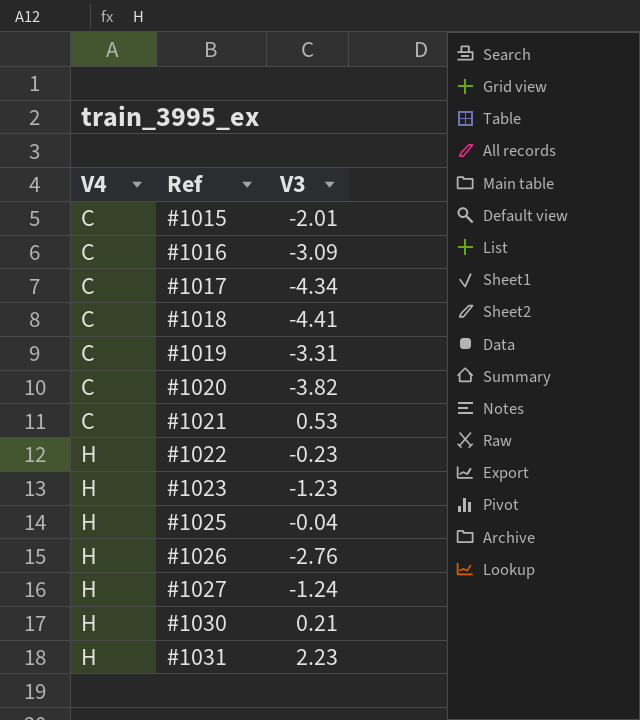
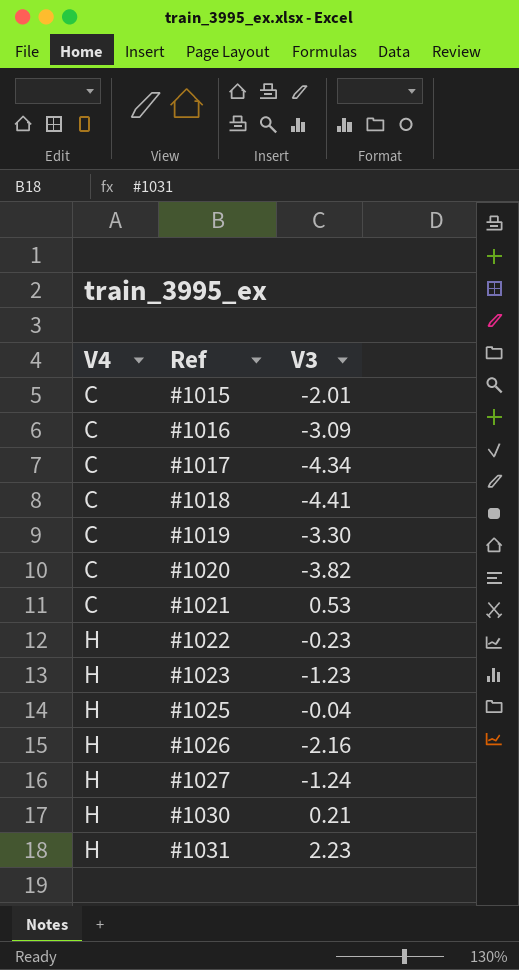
#1019 | V3: -3.31 -> -3.30
#1026 | V3: -2.76 -> -2.16

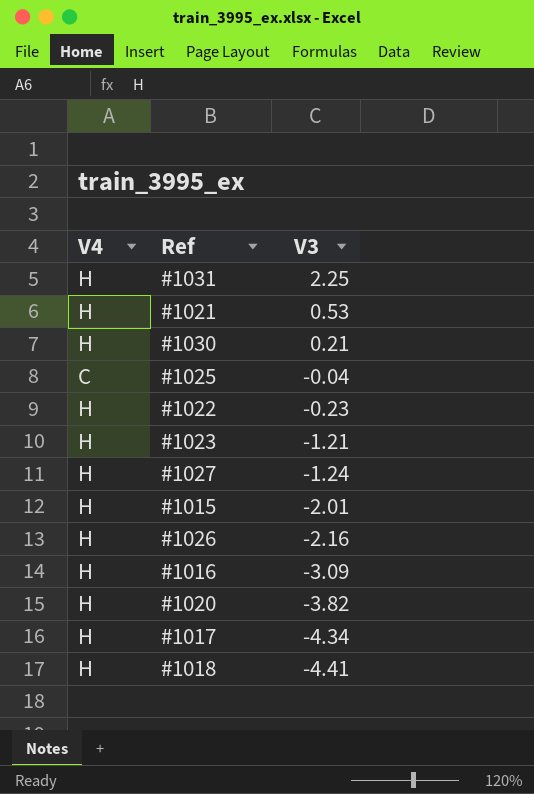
row order: V4 ascending -> V3 descending
row #1019: C | -3.30 -> none
#1031 | V3: 2.23 -> 2.25
#1021 | V4: C -> H
#1025 | V4: H -> C
#1023 | V3: -1.23 -> -1.21
#1015 | V4: C -> H
#1016 | V4: C -> H
#1020 | V4: C -> H
#1017 | V4: C -> H
#1018 | V4: C -> H

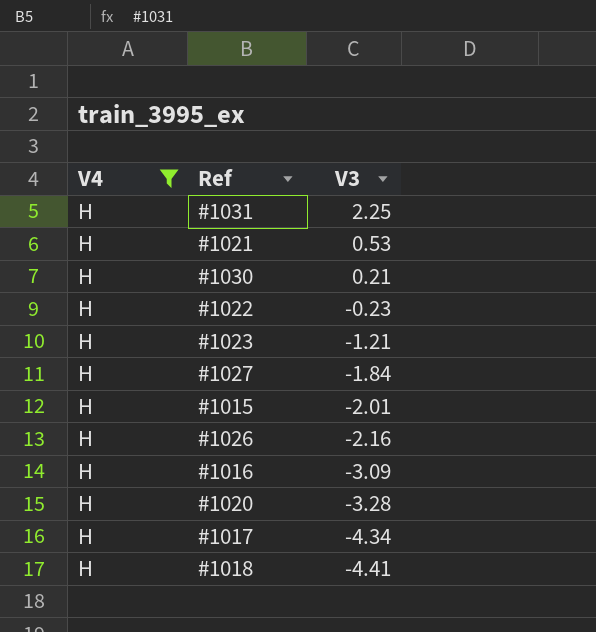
filter: none -> V4 = H
#1027 | V3: -1.24 -> -1.84
#1020 | V3: -3.82 -> -3.28

